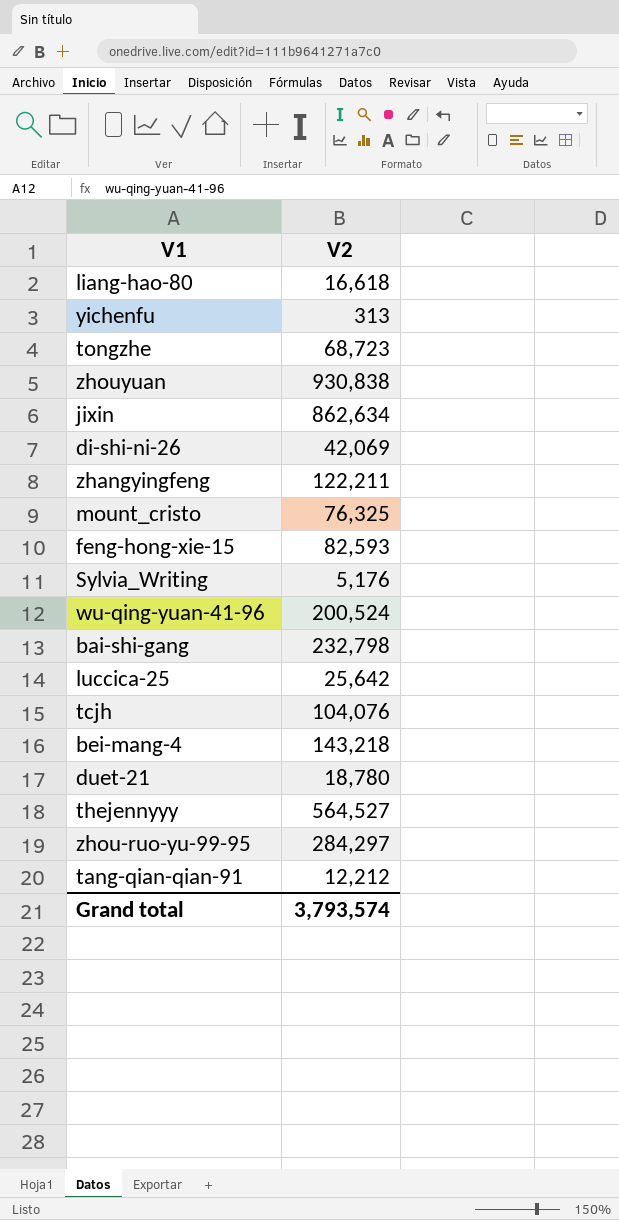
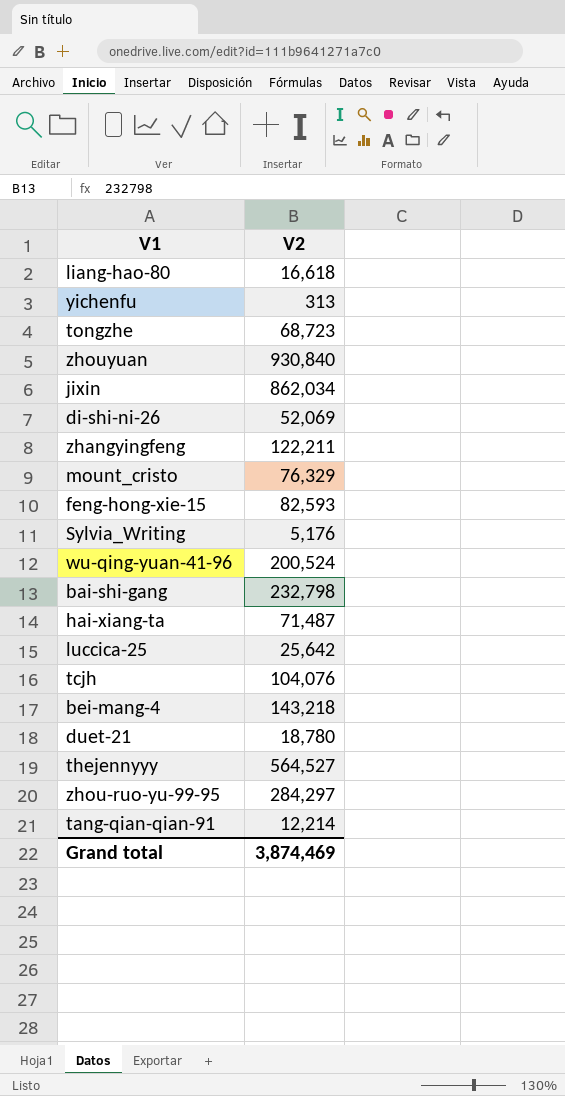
zhouyuan | V2: 930,838 -> 930,840
jixin | V2: 862,634 -> 862,034
di-shi-ni-26 | V2: 42,069 -> 52,069
mount_cristo | V2: 76,325 -> 76,329
row hai-xiang-ta: none -> 71,487
tang-qian-qian-91 | V2: 12,212 -> 12,214
Grand total | V2: 3,793,574 -> 3,874,469

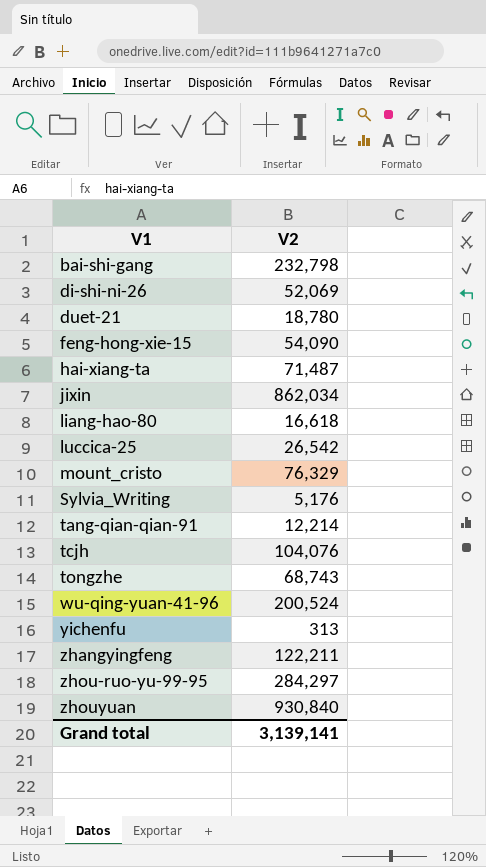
row order: none -> V1 ascending
row bei-mang-4: 143,218 -> none
row thejennyyy: 564,527 -> none
feng-hong-xie-15 | V2: 82,593 -> 54,090
luccica-25 | V2: 25,642 -> 26,542
tongzhe | V2: 68,723 -> 68,743
Grand total | V2: 3,874,469 -> 3,139,141

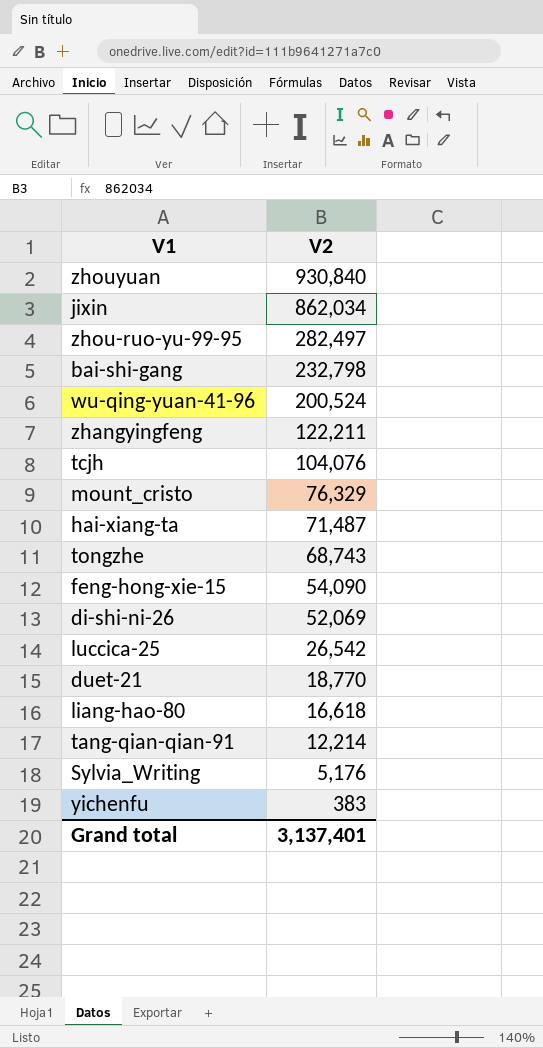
row order: V1 ascending -> V2 descending
zhou-ruo-yu-99-95 | V2: 284,297 -> 282,497
duet-21 | V2: 18,780 -> 18,770
yichenfu | V2: 313 -> 383
Grand total | V2: 3,139,141 -> 3,137,401

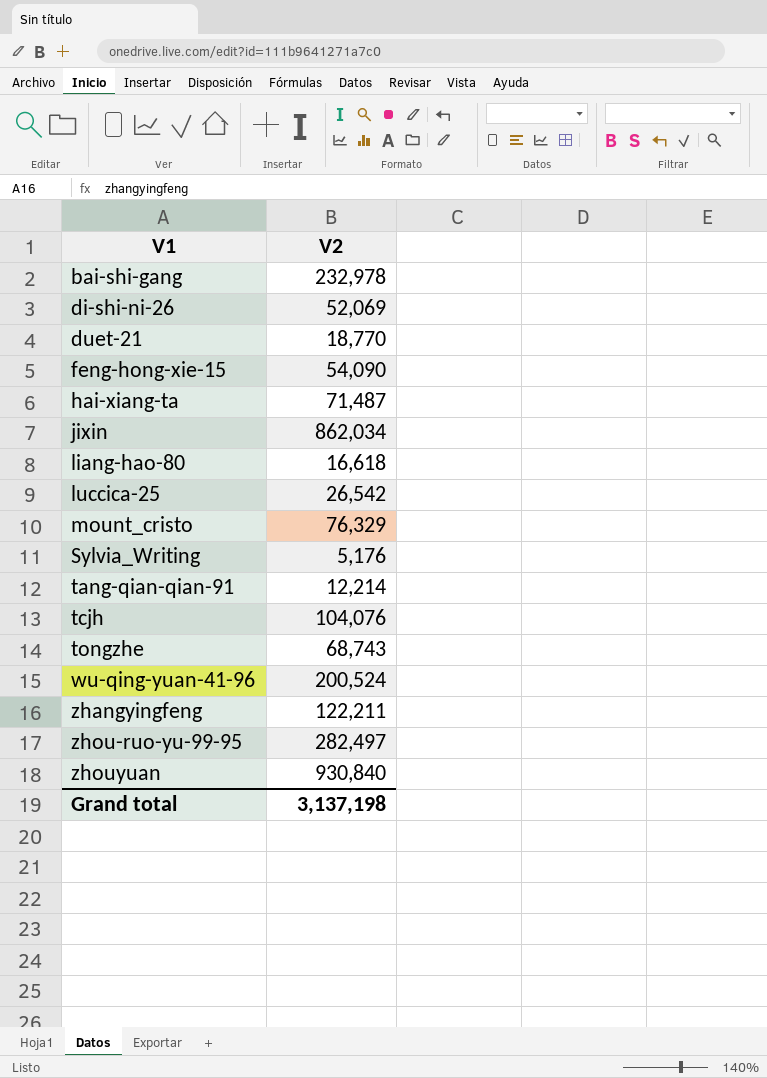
row order: V2 descending -> V1 ascending
row yichenfu: 383 -> none
bai-shi-gang | V2: 232,798 -> 232,978
Grand total | V2: 3,137,401 -> 3,137,198

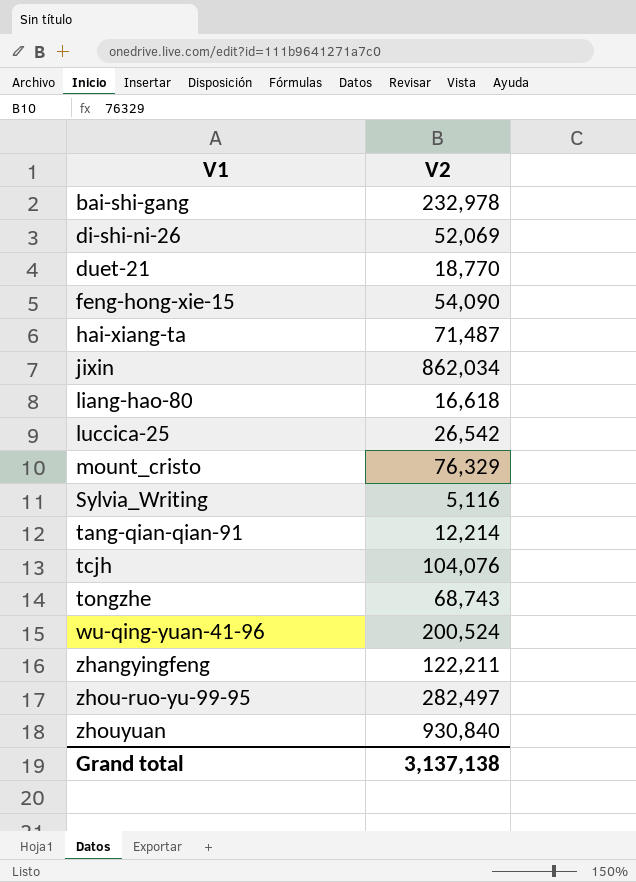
Sylvia_Writing | V2: 5,176 -> 5,116
Grand total | V2: 3,137,198 -> 3,137,138

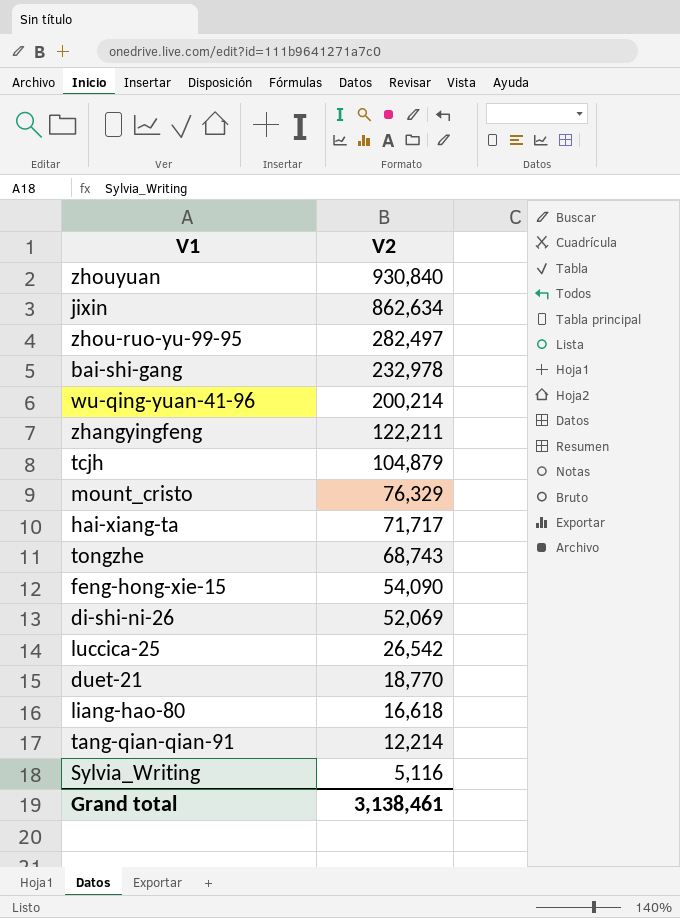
row order: V1 ascending -> V2 descending
jixin | V2: 862,034 -> 862,634
wu-qing-yuan-41-96 | V2: 200,524 -> 200,214
tcjh | V2: 104,076 -> 104,879
hai-xiang-ta | V2: 71,487 -> 71,717
Grand total | V2: 3,137,138 -> 3,138,461

